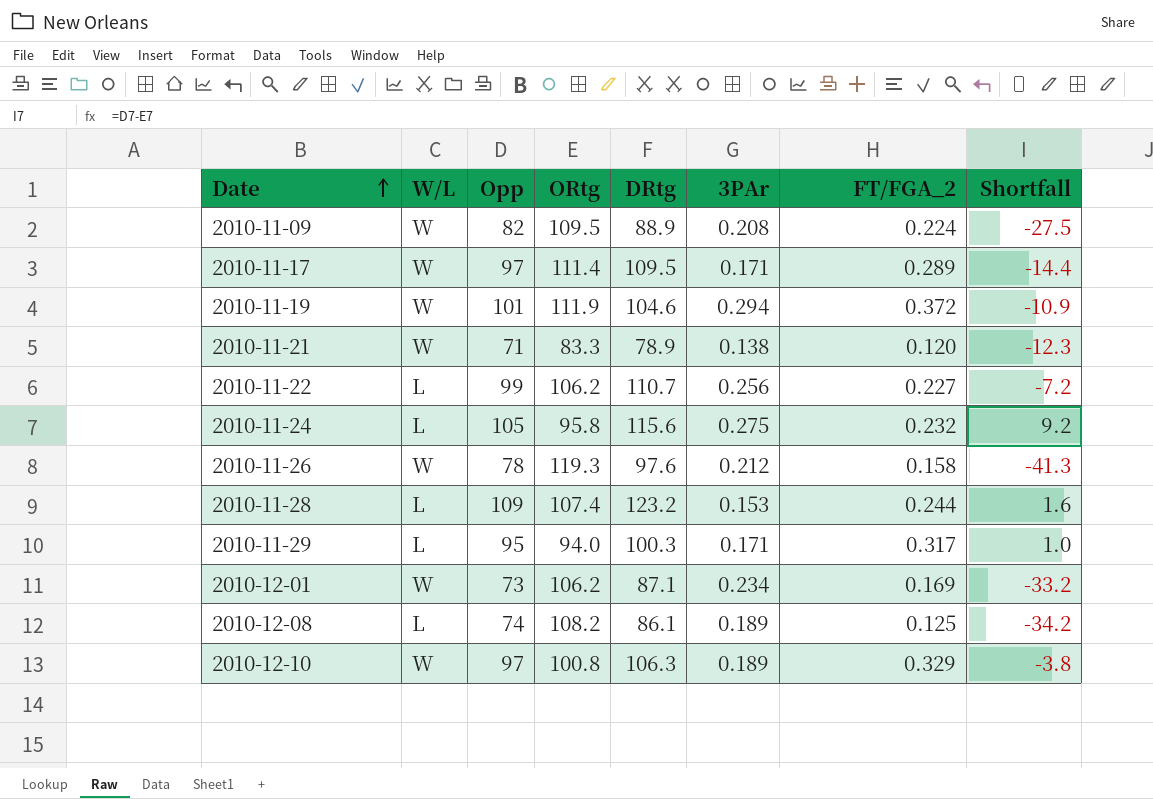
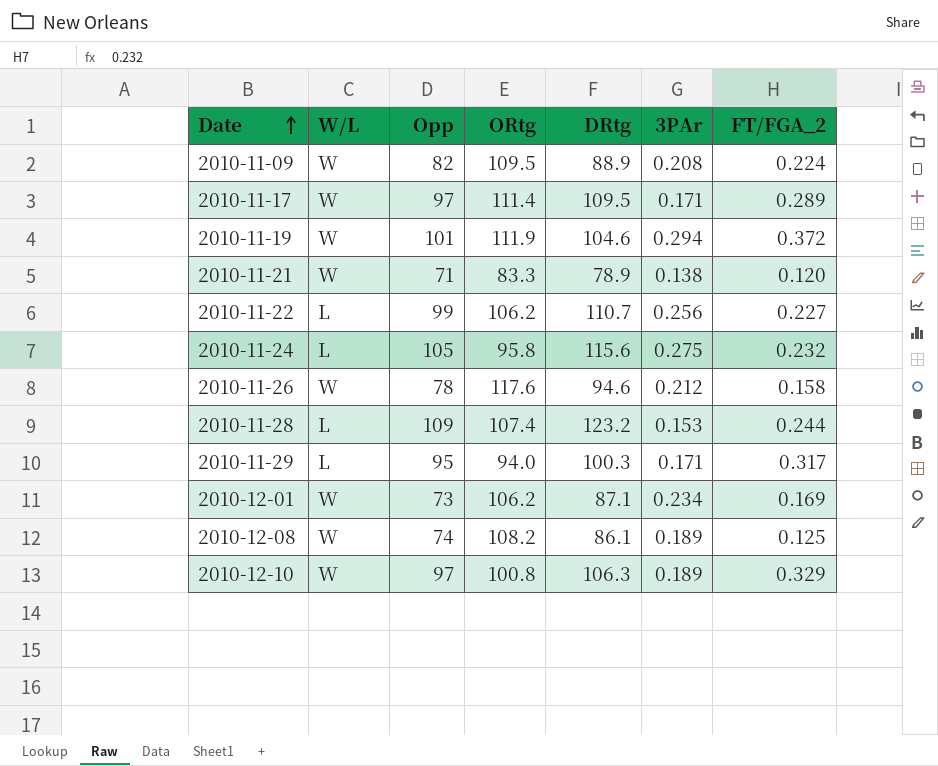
column Shortfall | formula: [Opp] - [ORtg] -> none
2010-11-26 | ORtg: 119.3 -> 117.6
2010-11-26 | DRtg: 97.6 -> 94.6
2010-12-08 | W/L: L -> W

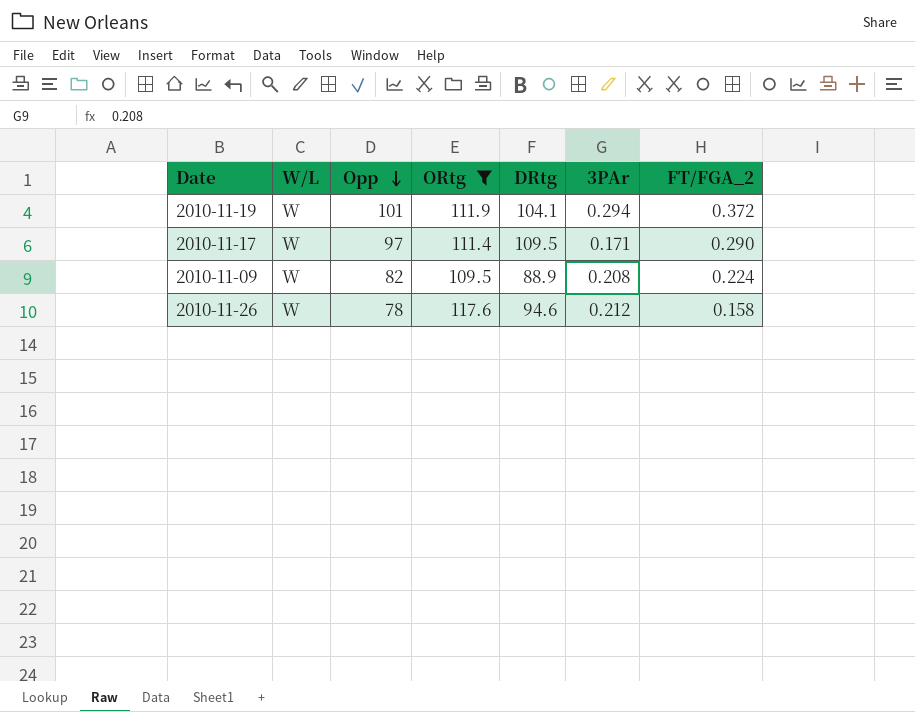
filter: none -> ORtg >= 109.5
row order: Date ascending -> Opp descending
2010-11-19 | DRtg: 104.6 -> 104.1
2010-11-17 | FT/FGA_2: 0.289 -> 0.290

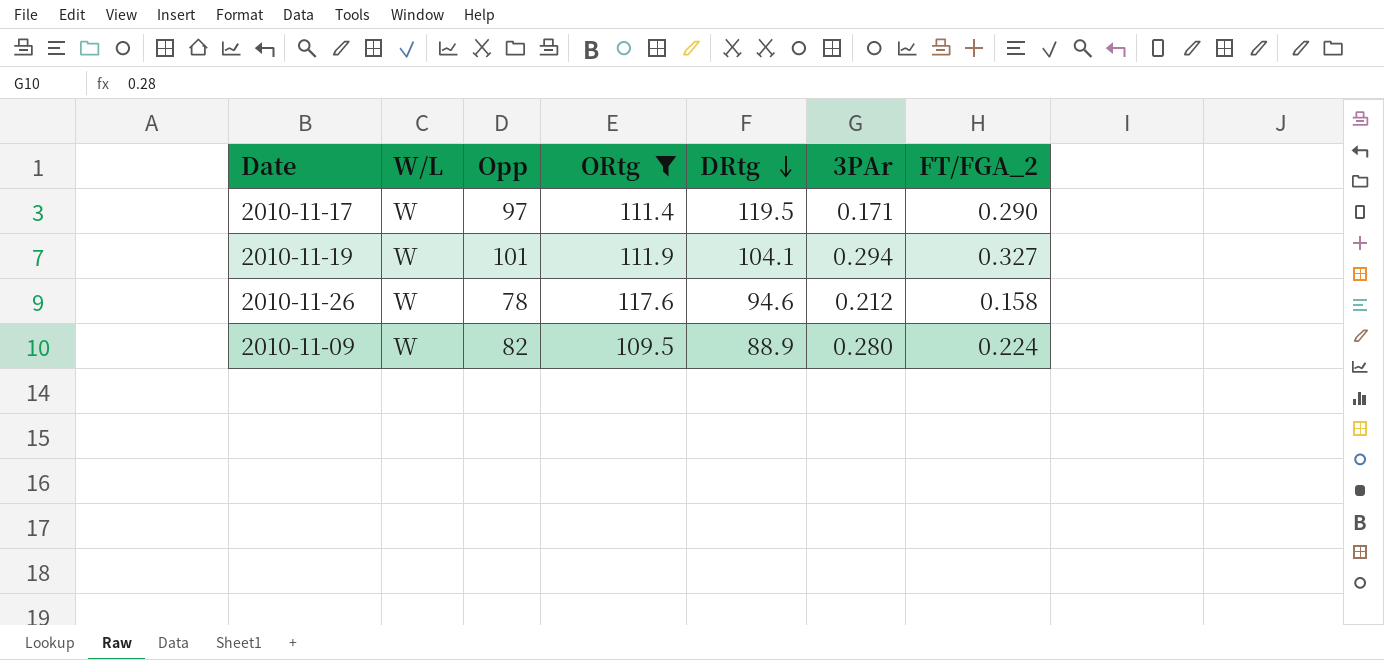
row order: Opp descending -> DRtg descending
2010-11-17 | DRtg: 109.5 -> 119.5
2010-11-19 | FT/FGA_2: 0.372 -> 0.327
2010-11-09 | 3PAr: 0.208 -> 0.280

